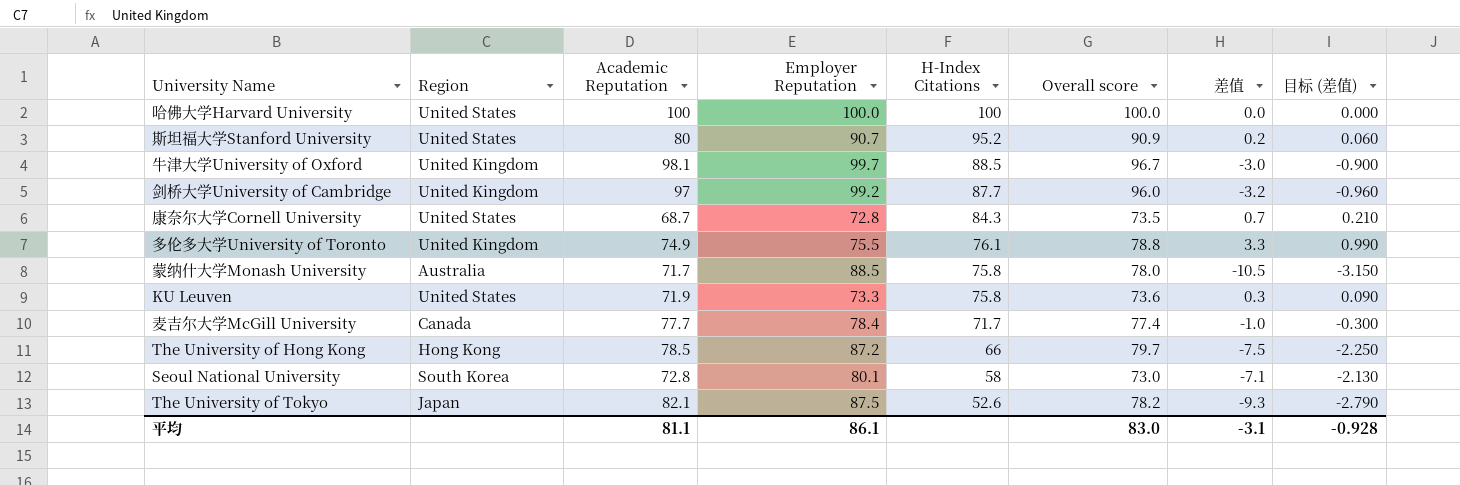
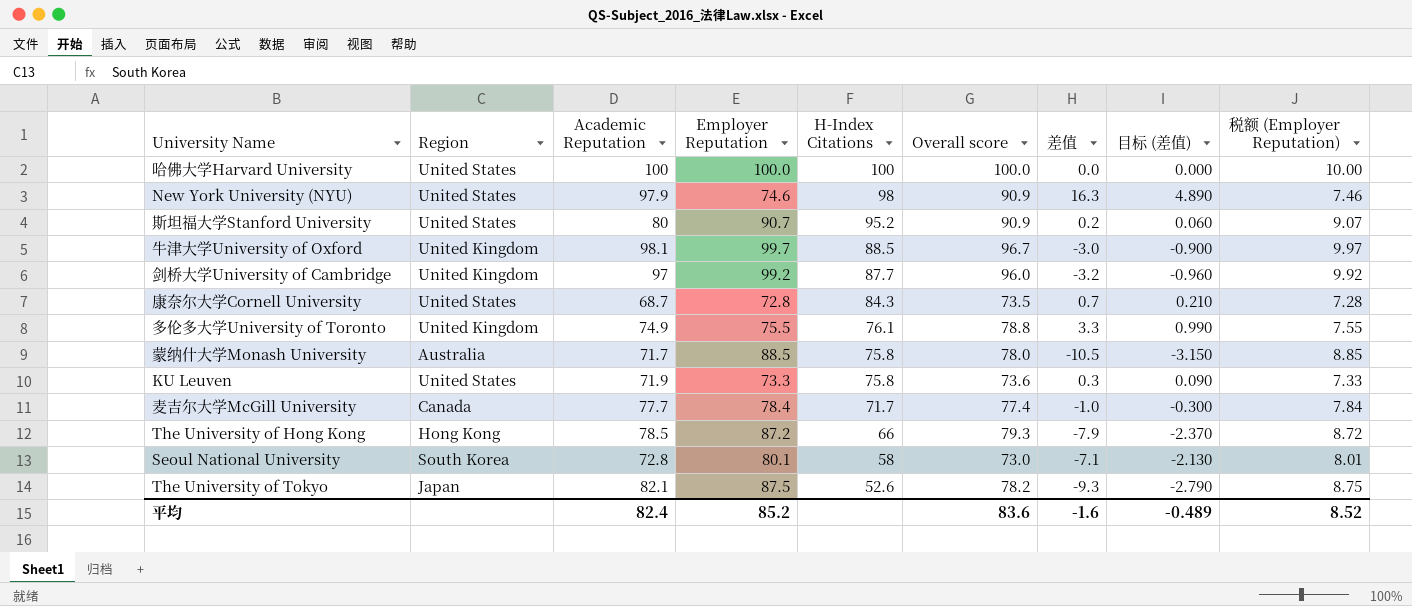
column 税额 (Employer Reputation) | formula: none -> [Employer Reputation] * 0.1
row New York University (NYU): none -> United States | 97.9 | 74.6 | 98 | 90.9 | 16.3 | 4.890 | 7.46
The University of Hong Kong | Overall score: 79.7 -> 79.3
The University of Hong Kong | 差值: -7.5 -> -7.9
The University of Hong Kong | 目标 (差值): -2.250 -> -2.370
平均 | Academic Reputation: 81.1 -> 82.4
平均 | Employer Reputation: 86.1 -> 85.2
平均 | Overall score: 83.0 -> 83.6
平均 | 差值: -3.1 -> -1.6
平均 | 目标 (差值): -0.928 -> -0.489

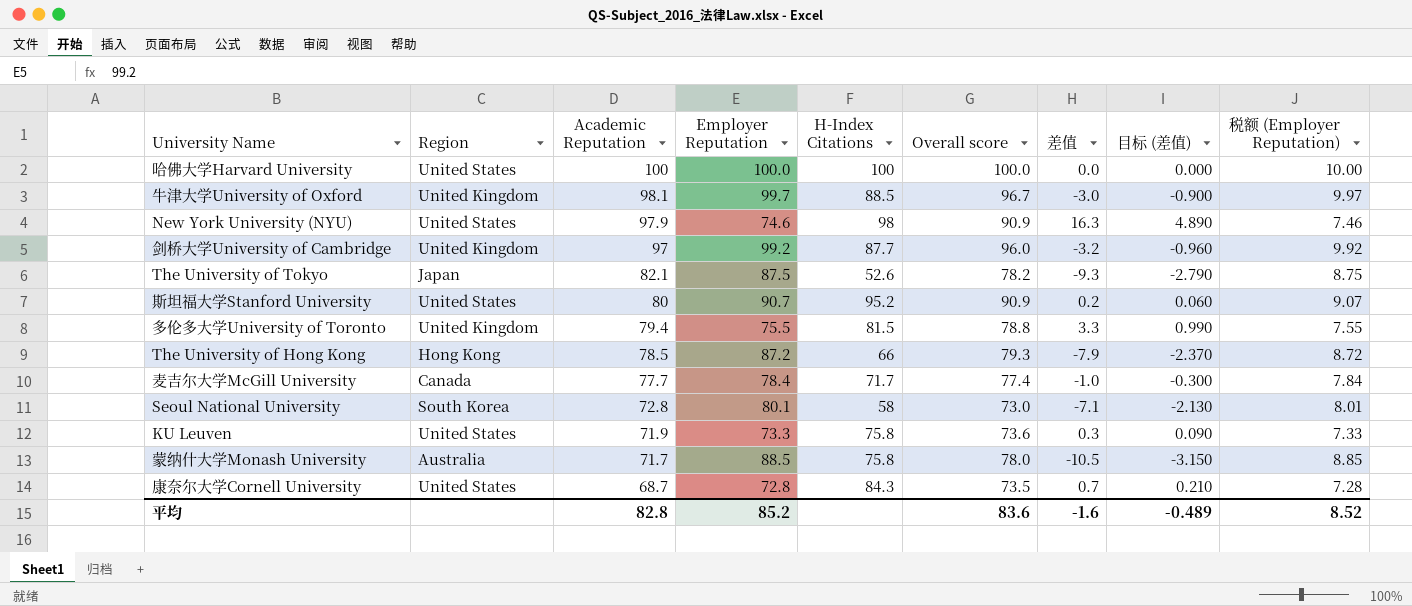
row order: H-Index Citations descending -> Academic Reputation descending
多伦多大学University of Toronto | Academic Reputation: 74.9 -> 79.4
多伦多大学University of Toronto | H-Index Citations: 76.1 -> 81.5
平均 | Academic Reputation: 82.4 -> 82.8

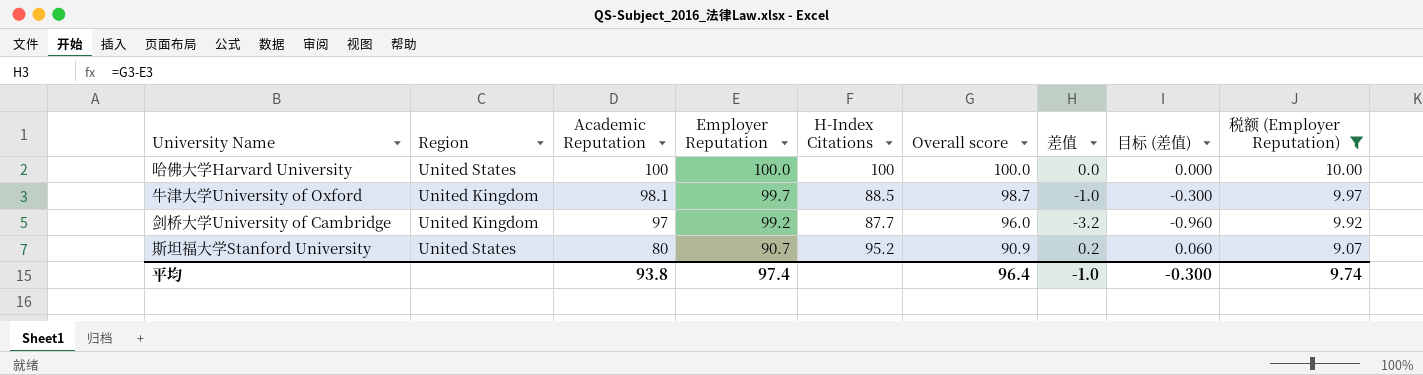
filter: none -> 税额 (Employer Reputation) >= 9.07
牛津大学University of Oxford | Overall score: 96.7 -> 98.7
牛津大学University of Oxford | 差值: -3.0 -> -1.0
牛津大学University of Oxford | 目标 (差值): -0.900 -> -0.300
平均 | Academic Reputation: 82.8 -> 93.8
平均 | Employer Reputation: 85.2 -> 97.4
平均 | Overall score: 83.6 -> 96.4
平均 | 差值: -1.6 -> -1.0
平均 | 目标 (差值): -0.489 -> -0.300
平均 | 税额 (Employer Reputation): 8.52 -> 9.74

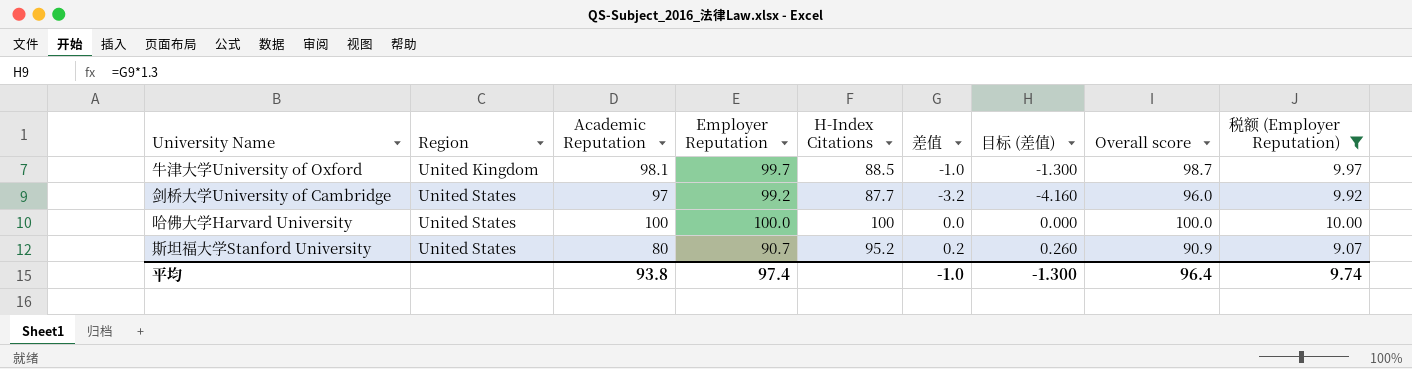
row order: Academic Reputation descending -> Region ascending
column 目标 (差值) | formula: [差值] * 0.3 -> [差值] * 1.3
column Overall score | position: 6 -> 8
剑桥大学University of Cambridge | Region: United Kingdom -> United States
平均 | 目标 (差值): -0.300 -> -1.300

